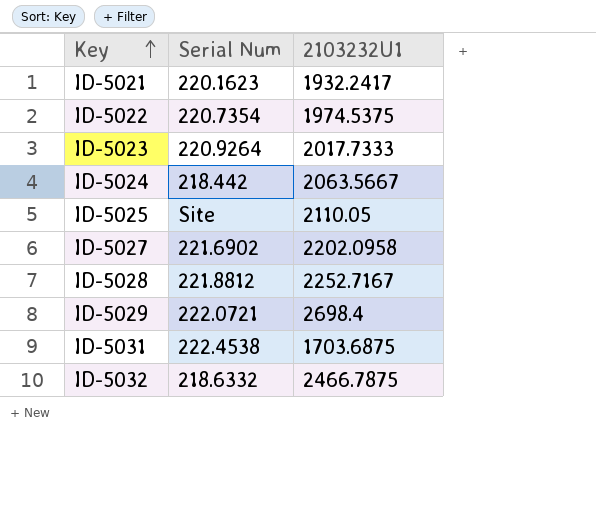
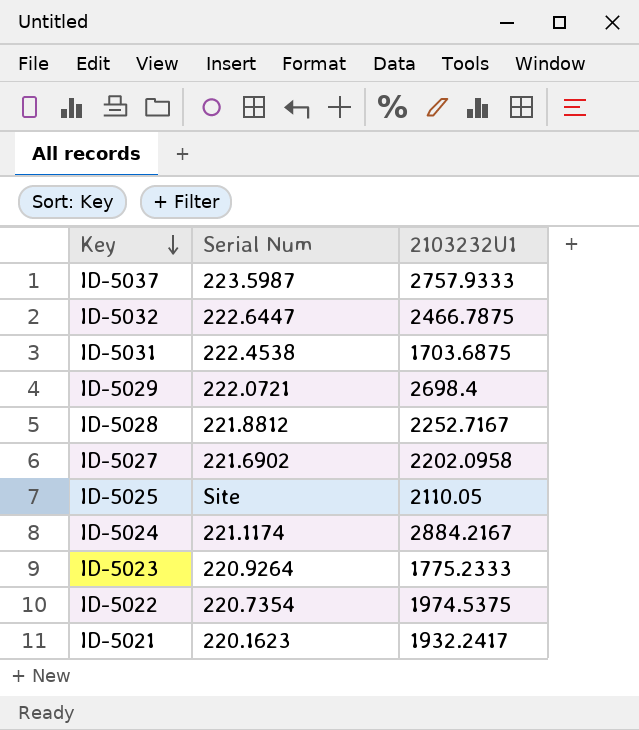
row order: Key ascending -> Key descending
row ID-5037: none -> 223.5987 | 2757.9333
ID-5032 | Serial Num: 218.6332 -> 222.6447
ID-5024 | Serial Num: 218.442 -> 221.1174
ID-5024 | 2103232U1: 2063.5667 -> 2884.2167
ID-5023 | 2103232U1: 2017.7333 -> 1775.2333

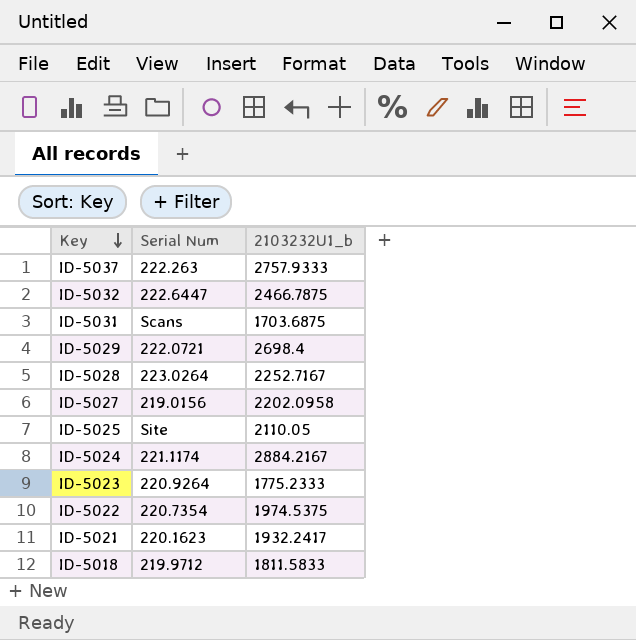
column name: 2103232U1 -> 2103232U1_b
ID-5037 | Serial Num: 223.5987 -> 222.263
ID-5031 | Serial Num: 222.4538 -> Scans
ID-5028 | Serial Num: 221.8812 -> 223.0264
ID-5027 | Serial Num: 221.6902 -> 219.0156
row ID-5018: none -> 219.9712 | 1811.5833

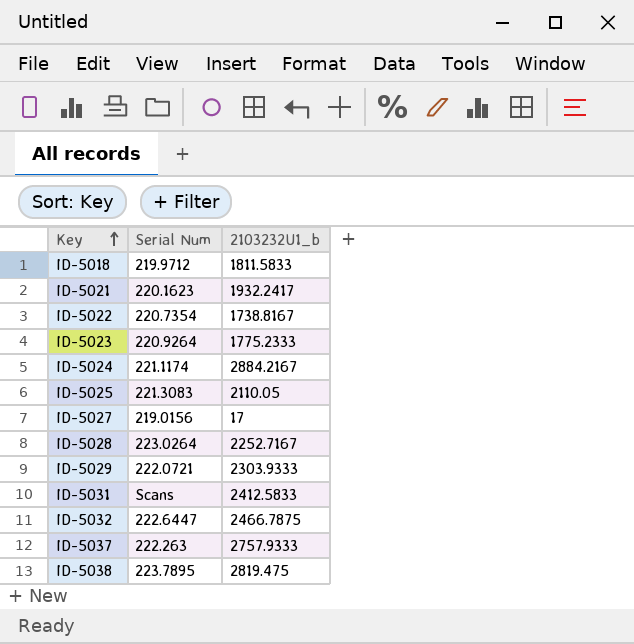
row order: Key descending -> Key ascending
ID-5022 | 2103232U1_b: 1974.5375 -> 1738.8167
ID-5025 | Serial Num: Site -> 221.3083
ID-5027 | 2103232U1_b: 2202.0958 -> 17
ID-5029 | 2103232U1_b: 2698.4 -> 2303.9333
ID-5031 | 2103232U1_b: 1703.6875 -> 2412.5833
row ID-5038: none -> 223.7895 | 2819.475

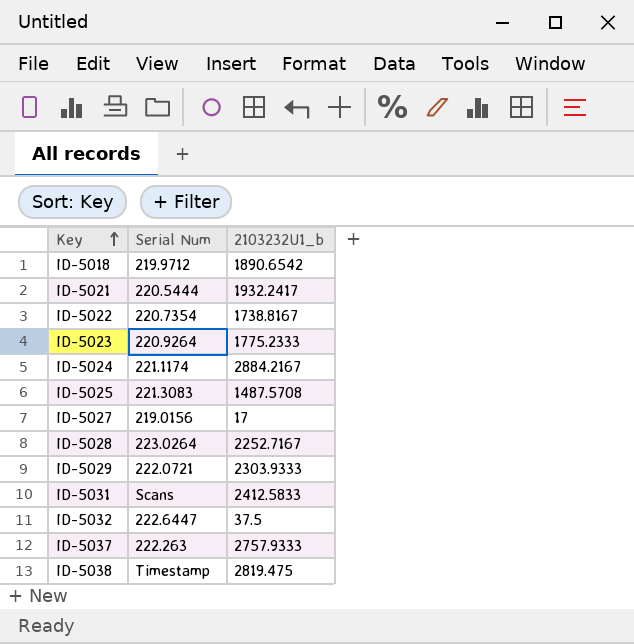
ID-5018 | 2103232U1_b: 1811.5833 -> 1890.6542
ID-5021 | Serial Num: 220.1623 -> 220.5444
ID-5025 | 2103232U1_b: 2110.05 -> 1487.5708
ID-5032 | 2103232U1_b: 2466.7875 -> 37.5
ID-5038 | Serial Num: 223.7895 -> Timestamp

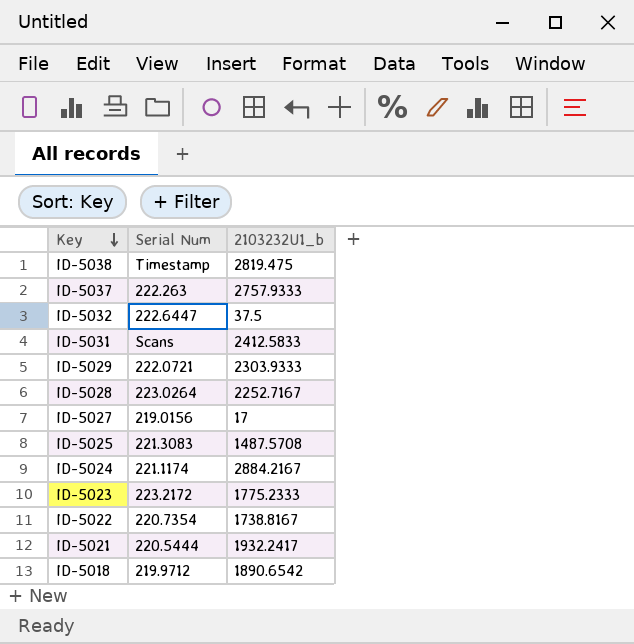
row order: Key ascending -> Key descending
ID-5023 | Serial Num: 220.9264 -> 223.2172

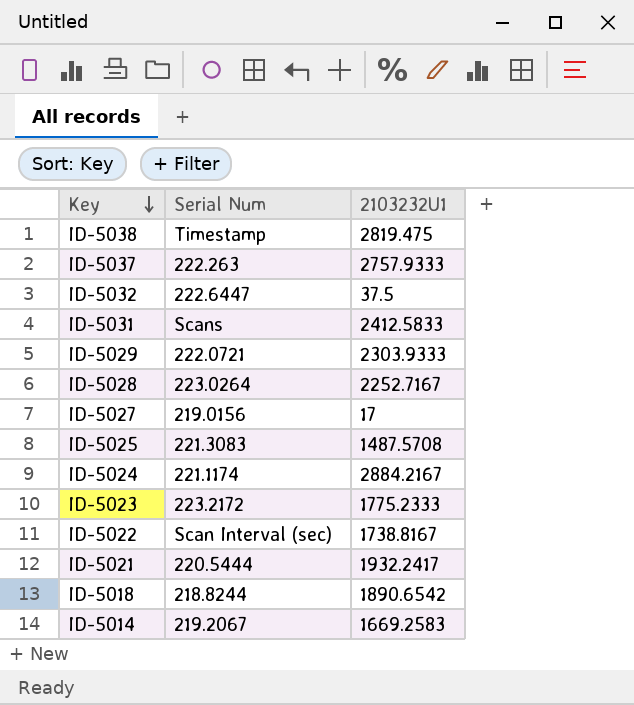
column name: 2103232U1_b -> 2103232U1
ID-5022 | Serial Num: 220.7354 -> Scan Interval (sec)
ID-5018 | Serial Num: 219.9712 -> 218.8244
row ID-5014: none -> 219.2067 | 1669.2583

